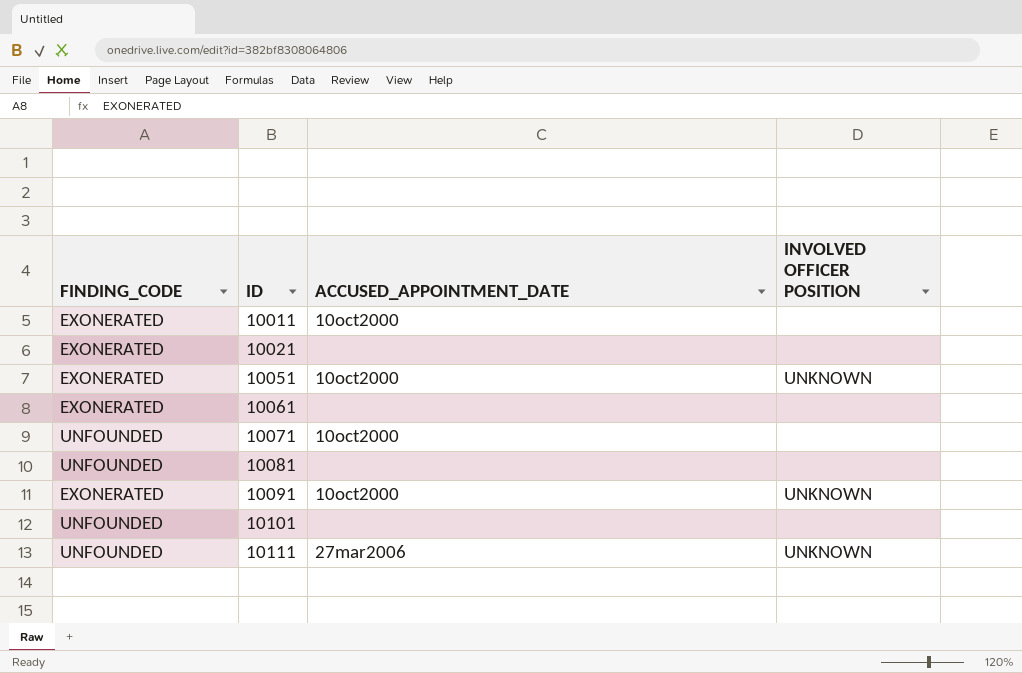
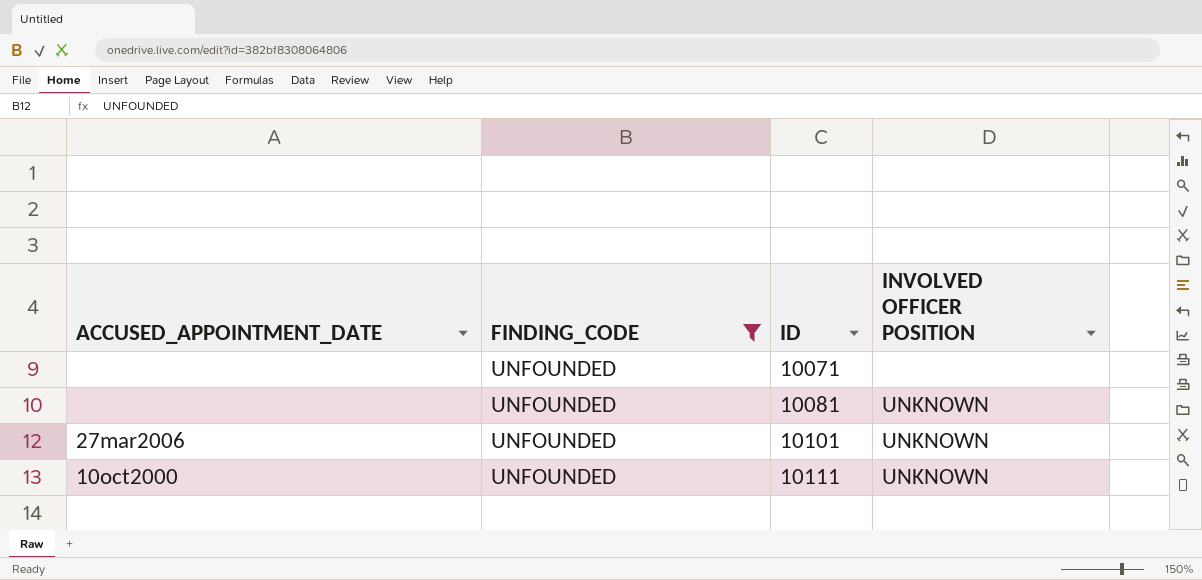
filter: none -> FINDING_CODE = UNFOUNDED
column ACCUSED_APPOINTMENT_DATE | position: 3 -> 1
10071 | ACCUSED_APPOINTMENT_DATE: 10oct2000 -> none
10081 | INVOLVED OFFICER POSITION: none -> UNKNOWN
10101 | ACCUSED_APPOINTMENT_DATE: none -> 27mar2006
10101 | INVOLVED OFFICER POSITION: none -> UNKNOWN
10111 | ACCUSED_APPOINTMENT_DATE: 27mar2006 -> 10oct2000

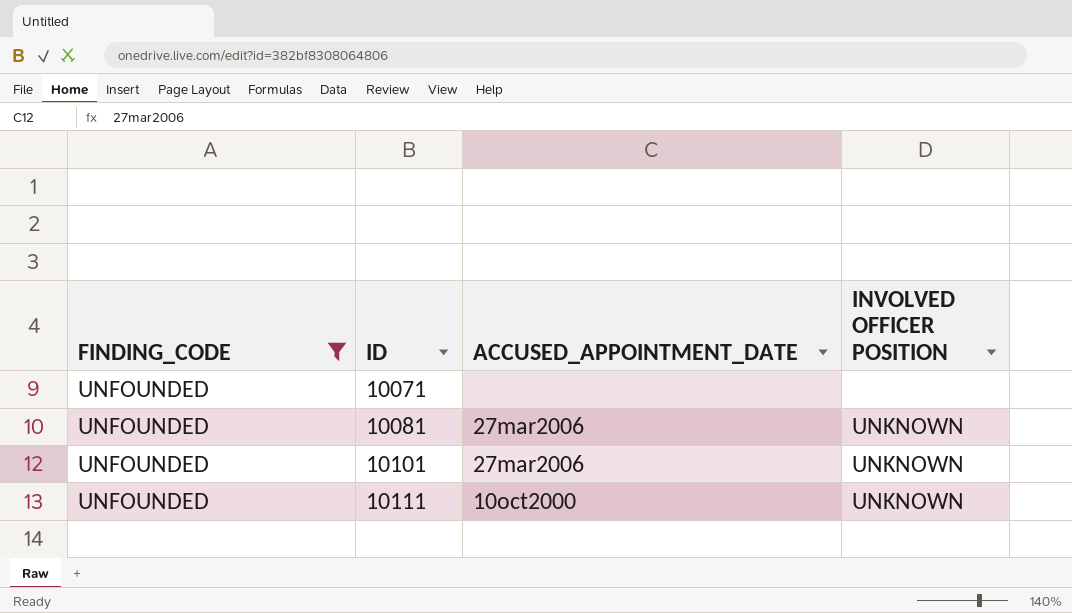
column ACCUSED_APPOINTMENT_DATE | position: 1 -> 3
10081 | ACCUSED_APPOINTMENT_DATE: none -> 27mar2006

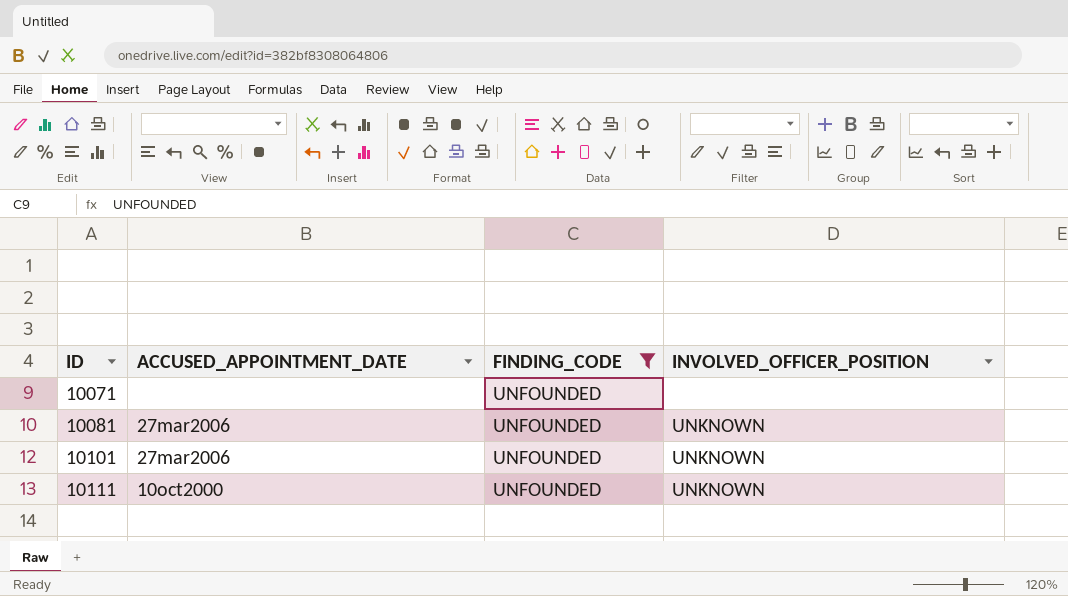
column FINDING_CODE | position: 1 -> 3
column name: INVOLVED OFFICER POSITION -> INVOLVED_OFFICER_POSITION

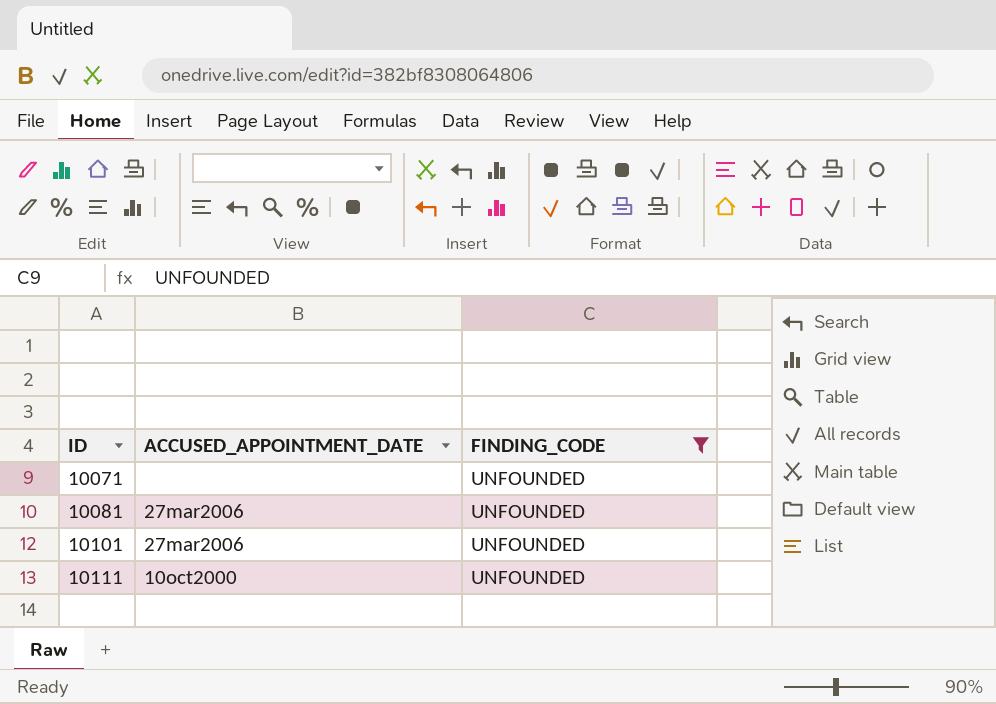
column INVOLVED_OFFICER_POSITION | position: 4 -> none

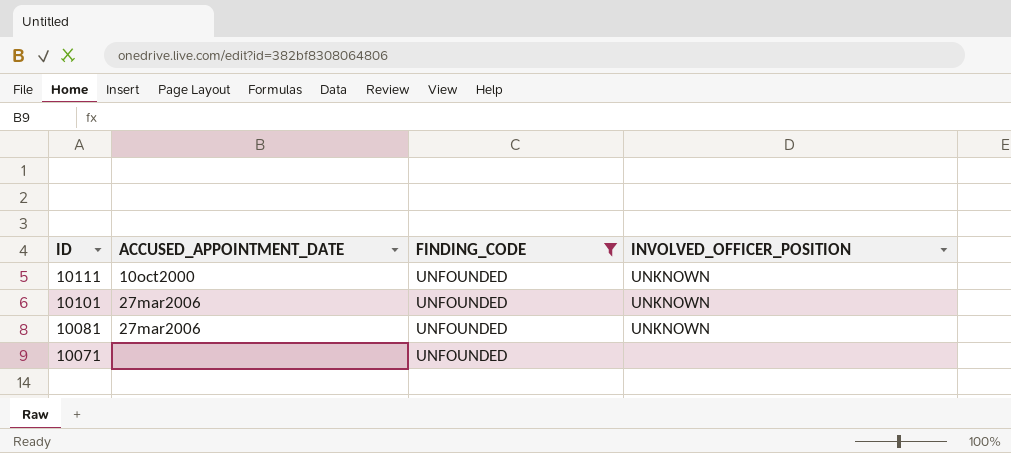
row order: ID ascending -> ID descending
column INVOLVED_OFFICER_POSITION | position: none -> 4

